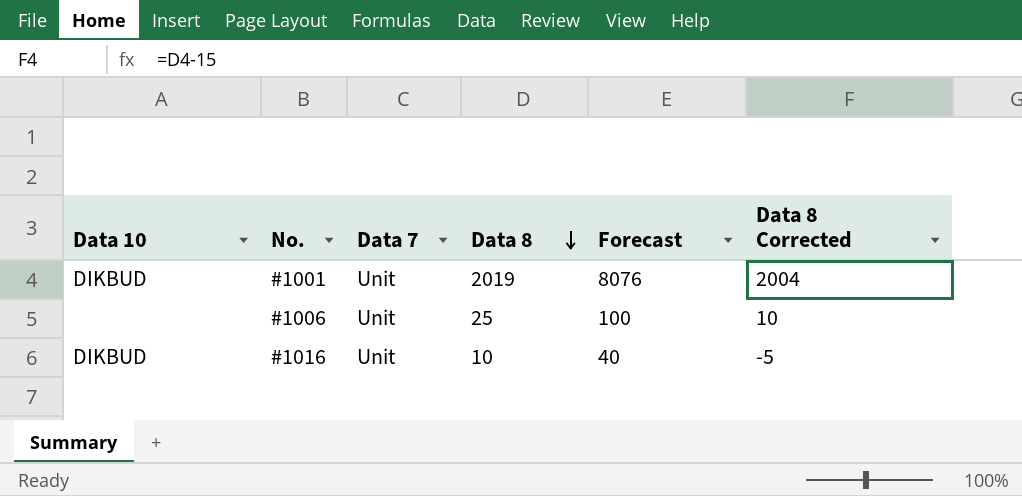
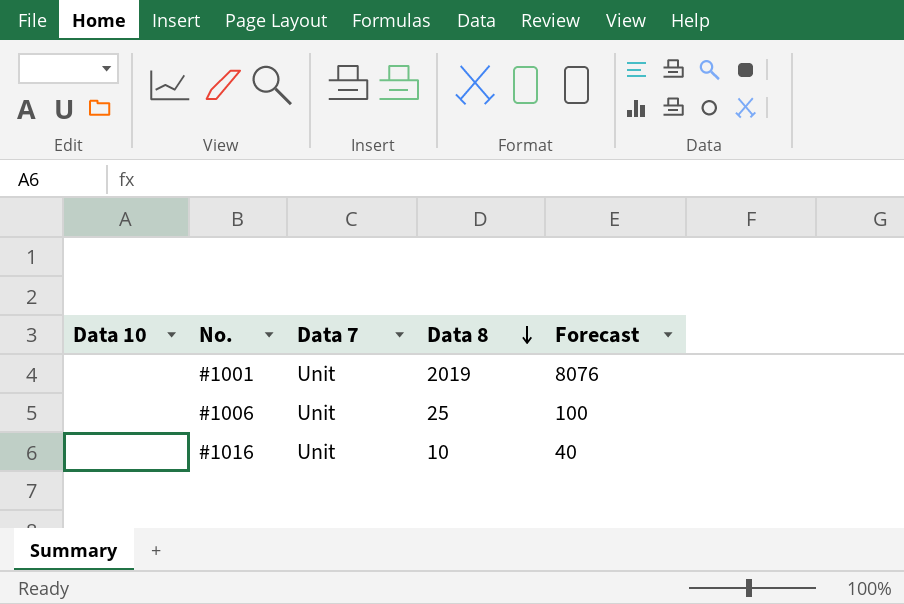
column Data 8 Corrected | formula: [Data 8] - 15 -> none
#1001 | Data 10: DIKBUD -> none
#1016 | Data 10: DIKBUD -> none

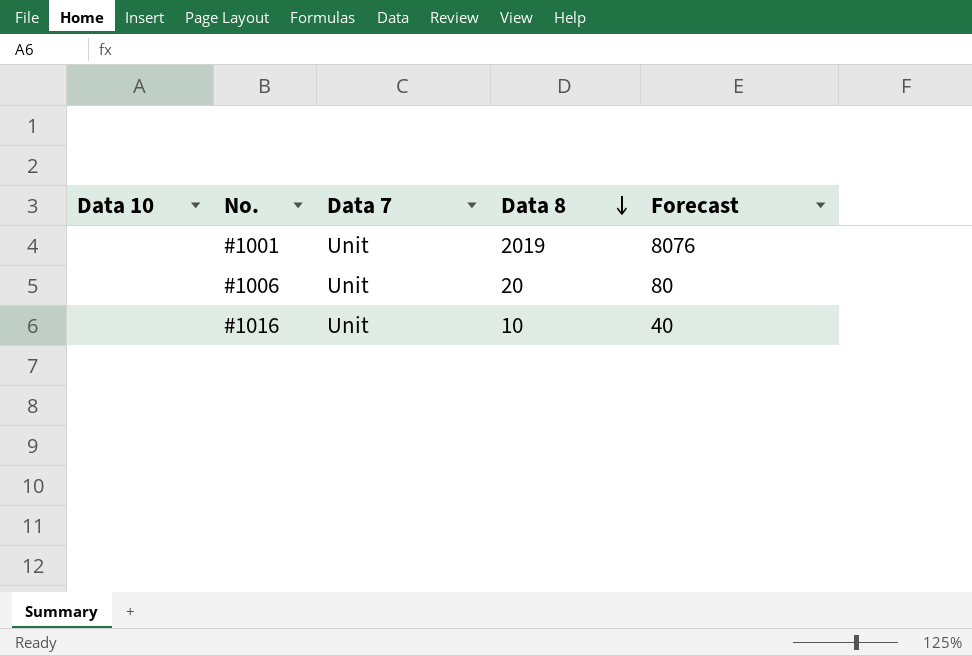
#1006 | Data 8: 25 -> 20
#1006 | Forecast: 100 -> 80

